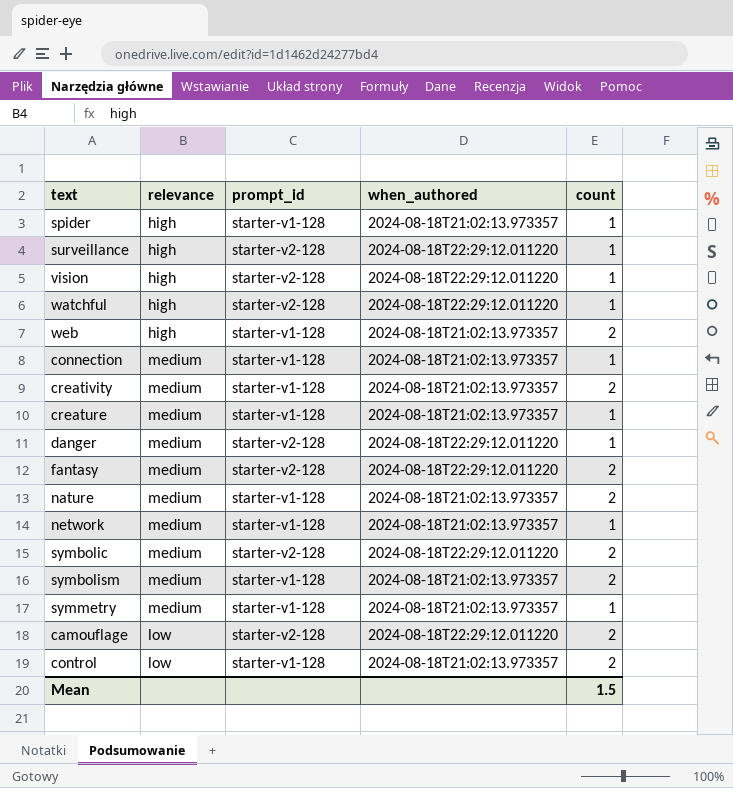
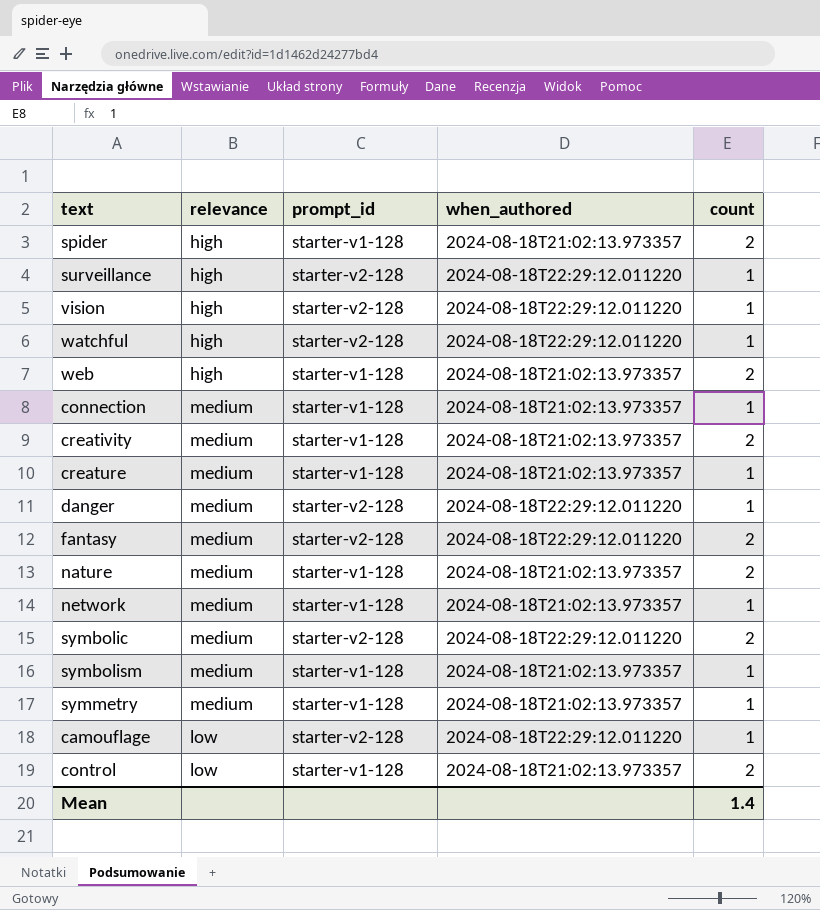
spider | count: 1 -> 2
symbolism | count: 2 -> 1
camouflage | count: 2 -> 1
Mean | count: 1.5 -> 1.4

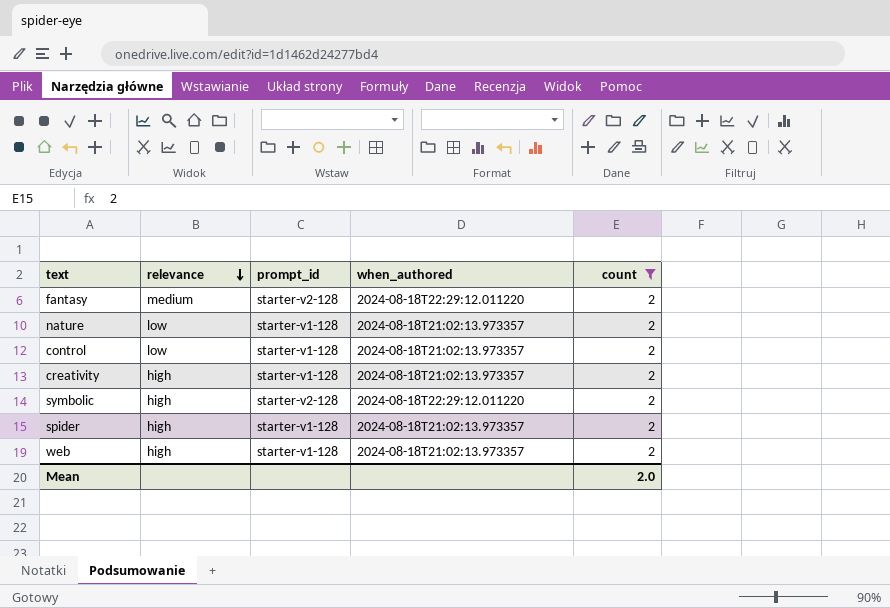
filter: none -> count = 2
row order: none -> relevance descending
nature | relevance: medium -> low
creativity | relevance: medium -> high
symbolic | relevance: medium -> high
Mean | count: 1.4 -> 2.0

